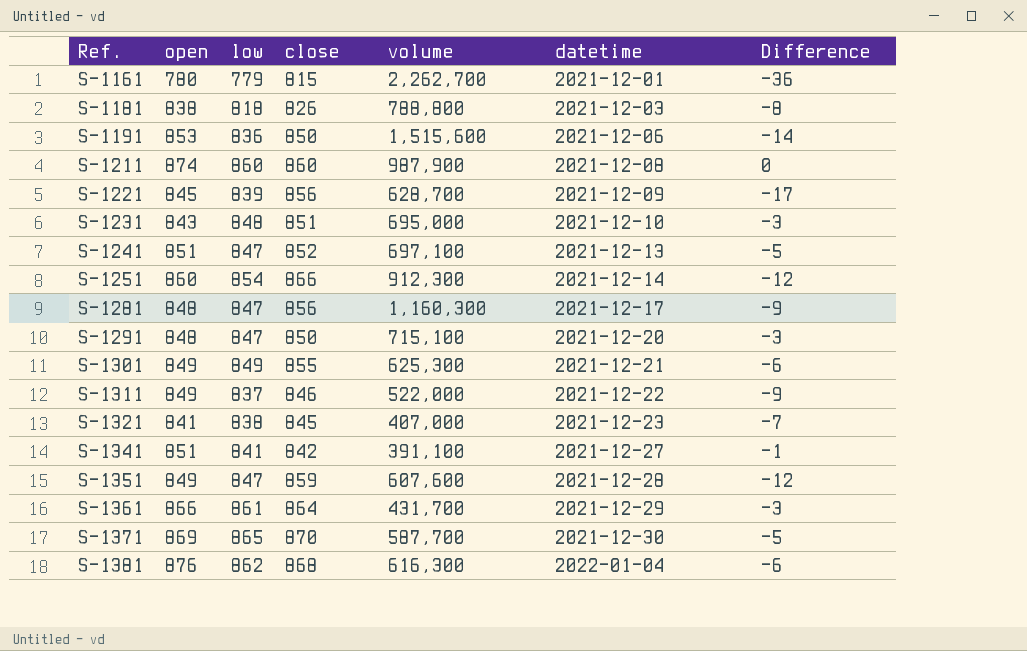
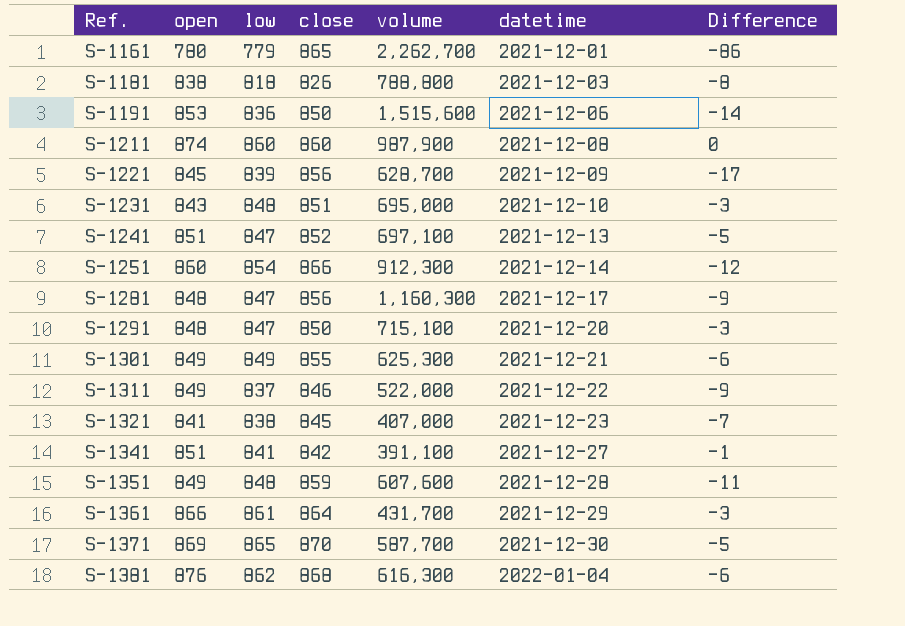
S-1161 | close: 815 -> 865
S-1161 | Difference: -36 -> -86
S-1351 | low: 847 -> 848
S-1351 | Difference: -12 -> -11

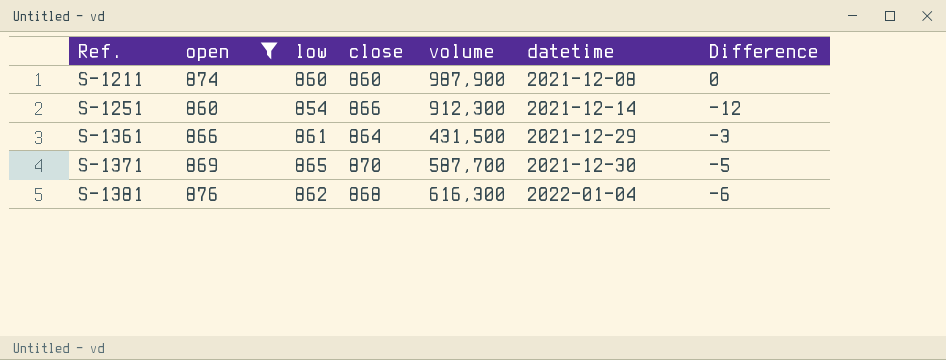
filter: none -> open >= 860
S-1361 | volume: 431,700 -> 431,500

